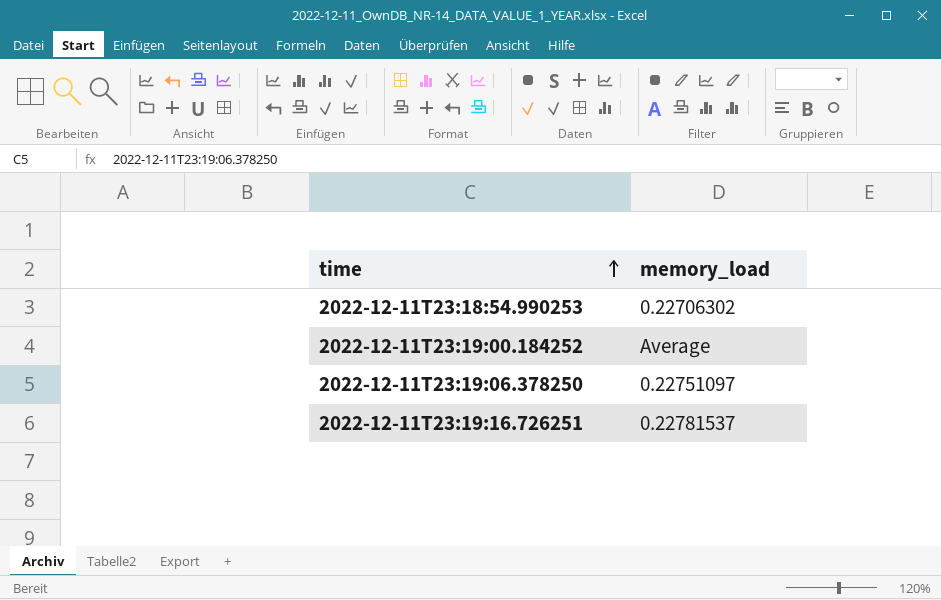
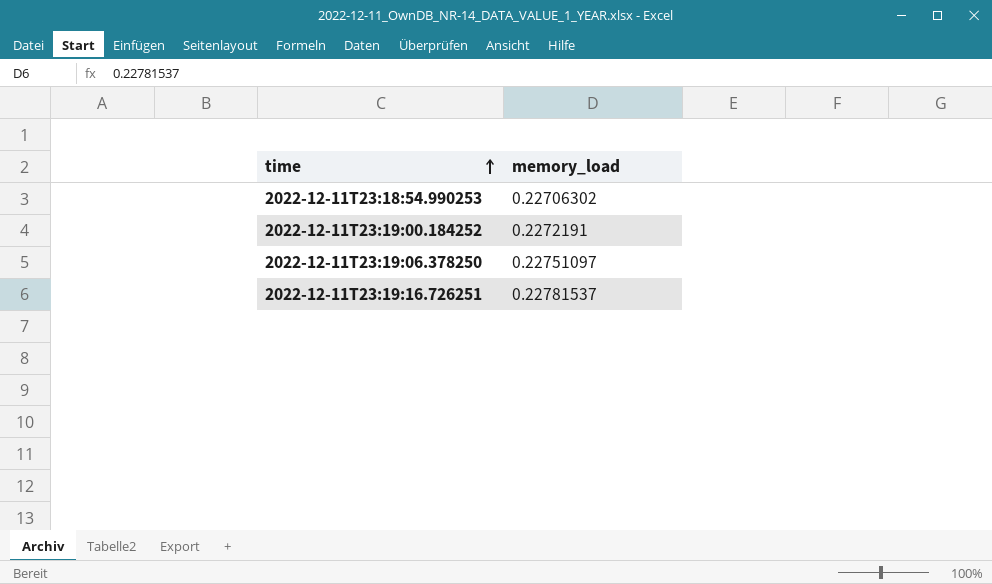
2022-12-11T23:19:00.184252 | memory_load: Average -> 0.2272191

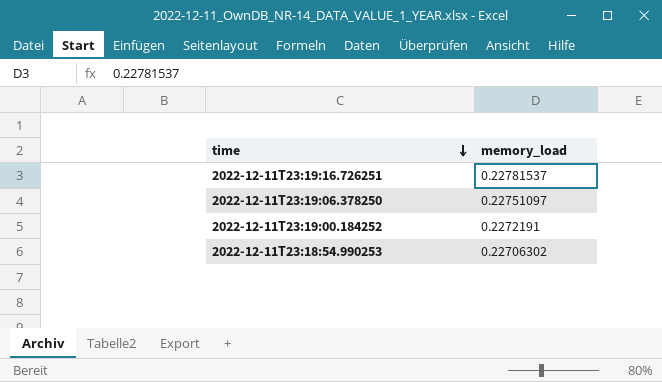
row order: time ascending -> time descending

